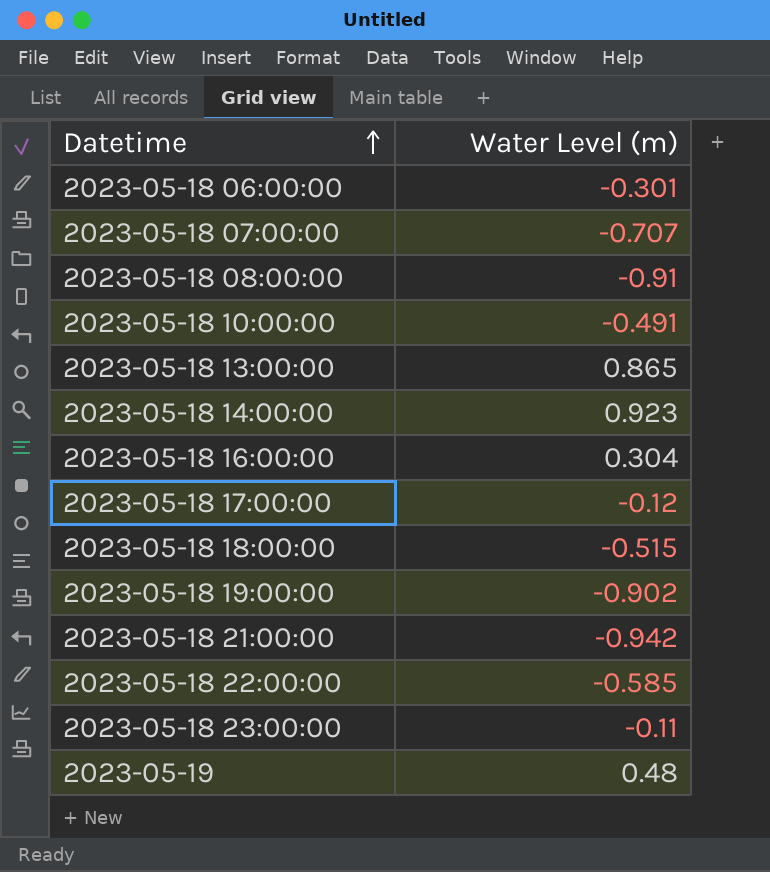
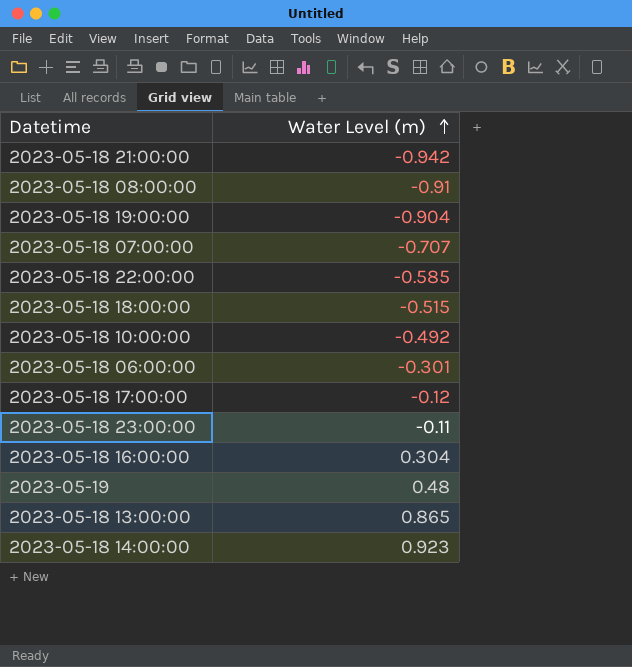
row order: Datetime ascending -> Water Level (m) ascending
2023-05-18 19:00:00 | Water Level (m): -0.902 -> -0.904
2023-05-18 10:00:00 | Water Level (m): -0.491 -> -0.492

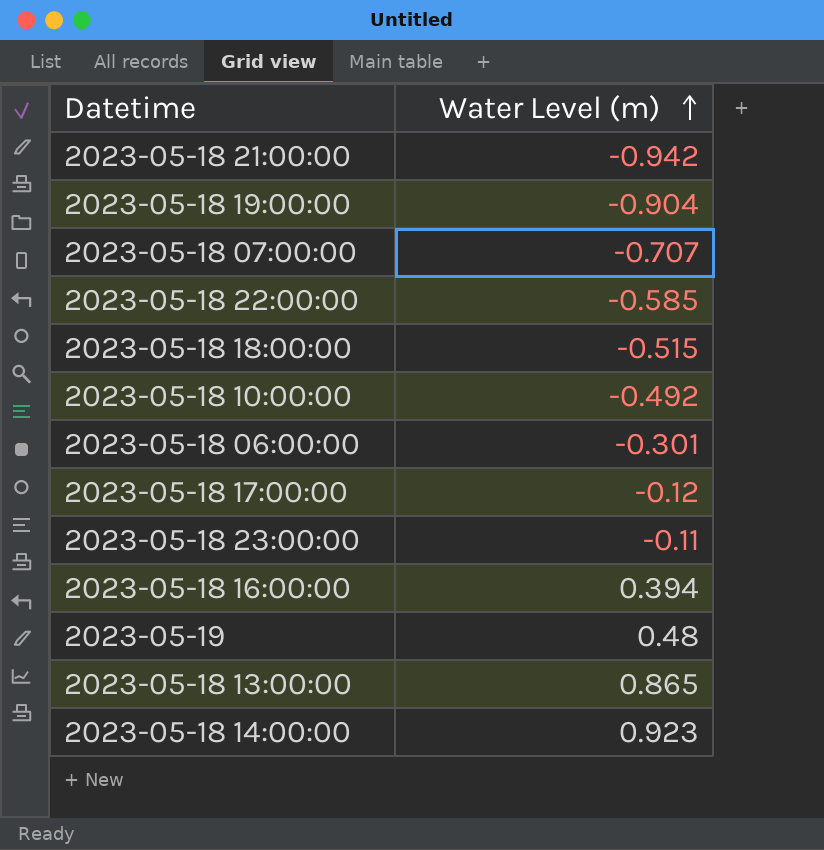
row 2023-05-18 08:00:00: -0.91 -> none
2023-05-18 16:00:00 | Water Level (m): 0.304 -> 0.394

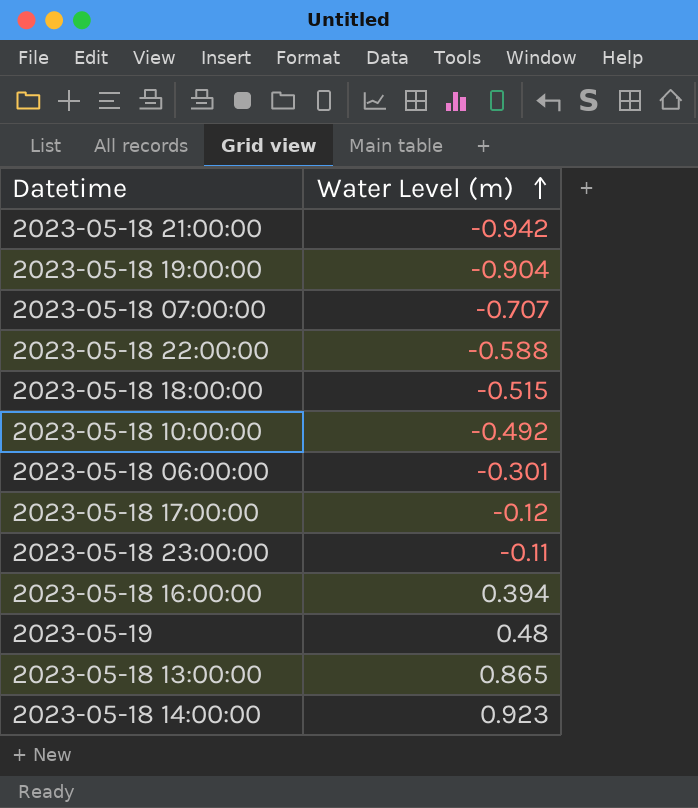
2023-05-18 22:00:00 | Water Level (m): -0.585 -> -0.588

